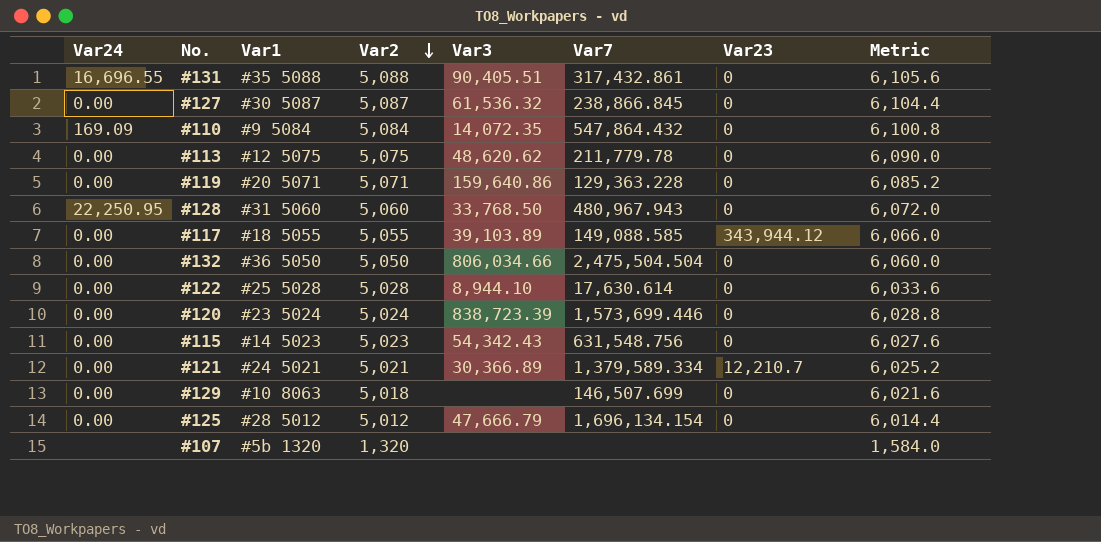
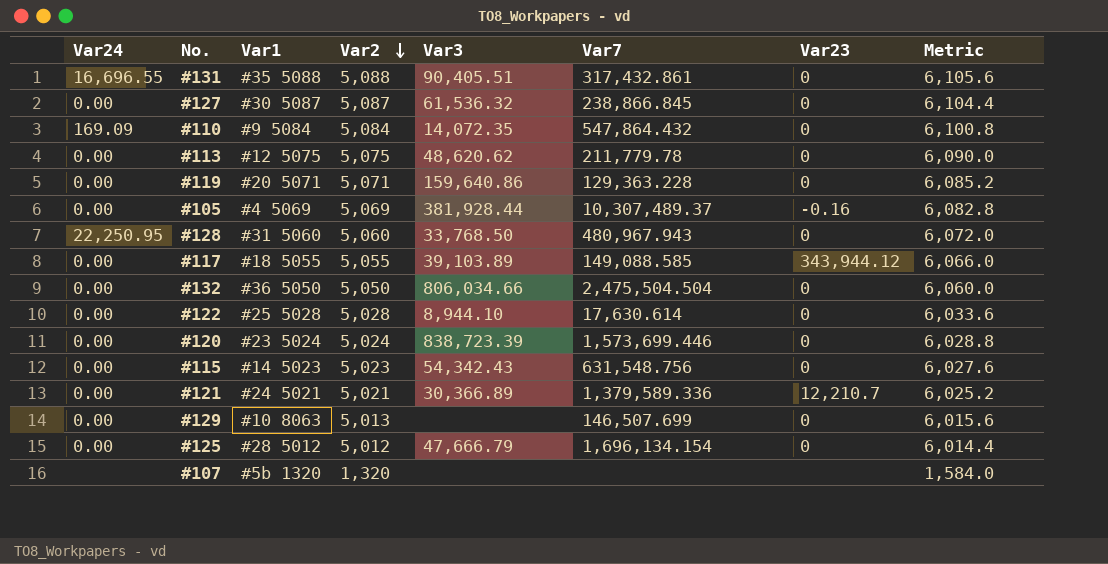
row #105: none -> 0.00 | #4 5069 | 5,069 | 381,928.44 | 10,307,489.37 | -0.16 | 6,082.8
#121 | Var7: 1,379,589.334 -> 1,379,589.336
#129 | Var2: 5,018 -> 5,013
#129 | Metric: 6,021.6 -> 6,015.6

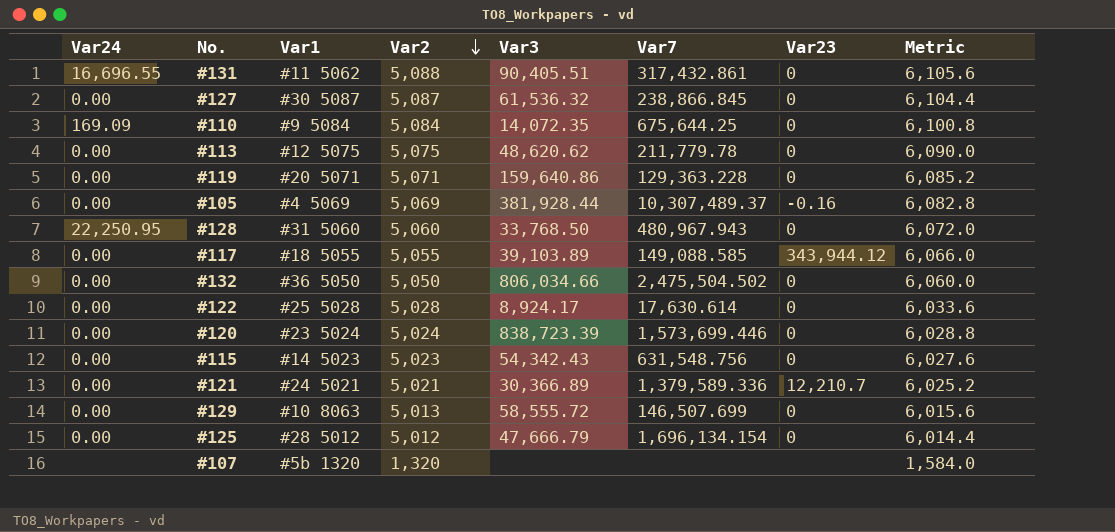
#131 | Var1: #35 5088 -> #11 5062
#110 | Var7: 547,864.432 -> 675,644.25
#132 | Var7: 2,475,504.504 -> 2,475,504.502
#122 | Var3: 8,944.10 -> 8,924.17
#129 | Var3: none -> 58,555.72

